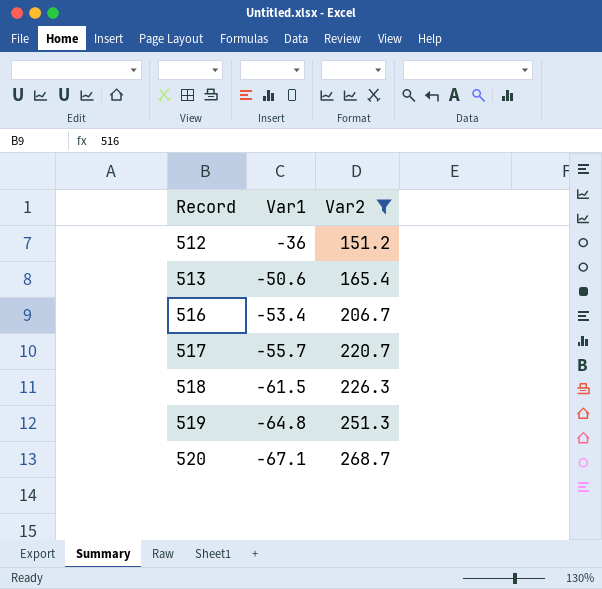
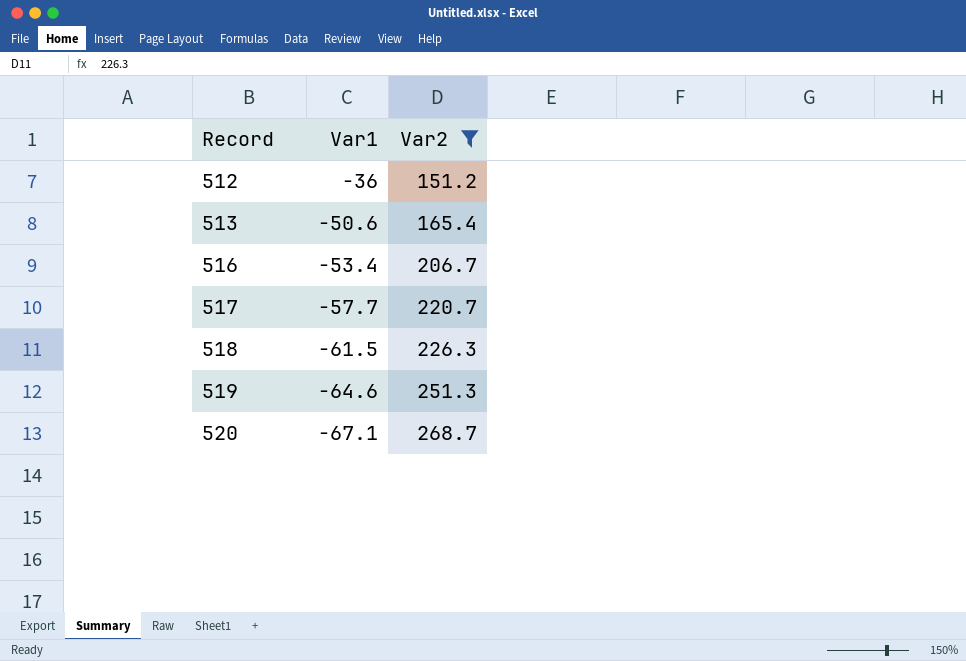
517 | Var1: -55.7 -> -57.7
519 | Var1: -64.8 -> -64.6

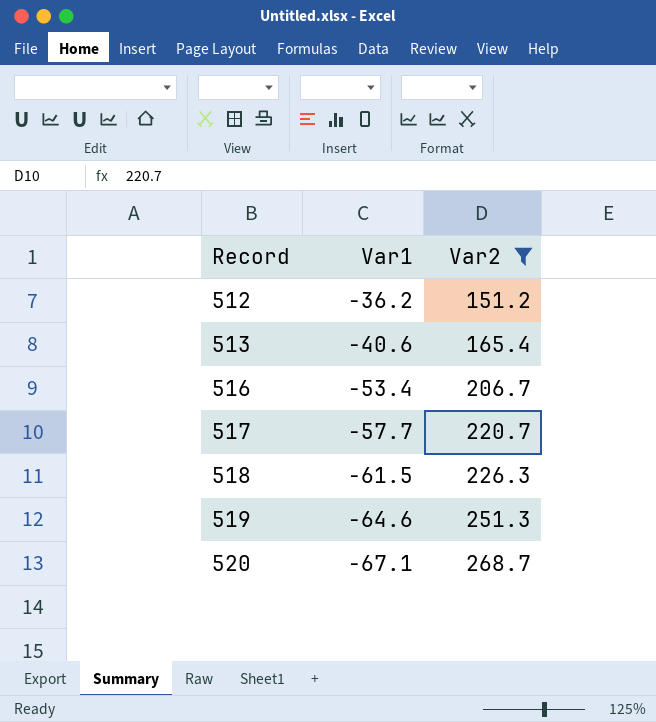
512 | Var1: -36 -> -36.2
513 | Var1: -50.6 -> -40.6

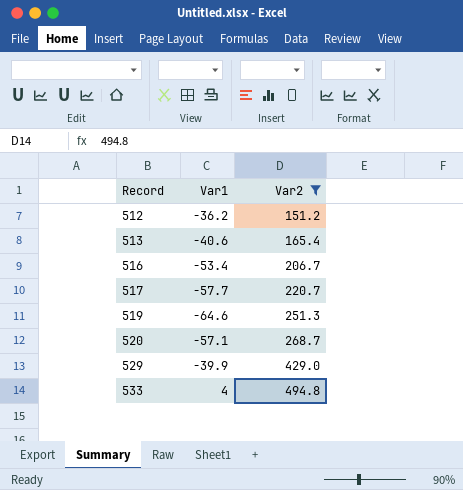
row 518: -61.5 | 226.3 -> none
520 | Var1: -67.1 -> -57.1
row 529: none -> -39.9 | 429.0
row 533: none -> 4 | 494.8

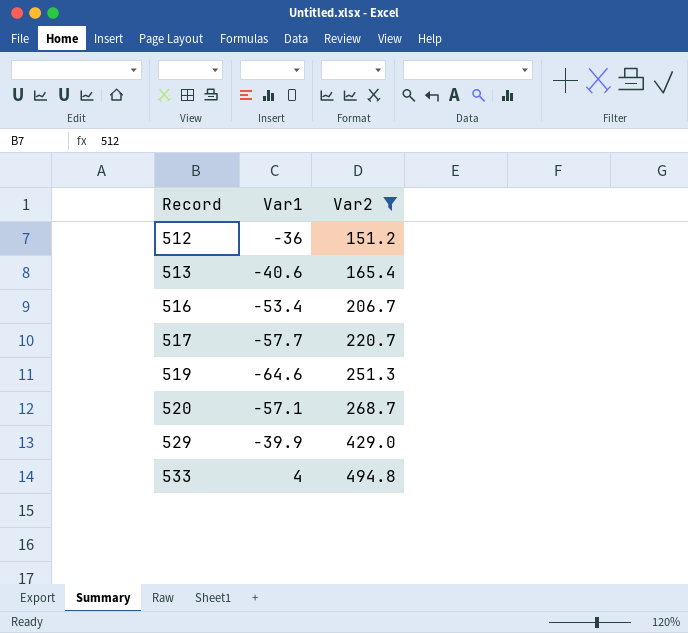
512 | Var1: -36.2 -> -36

